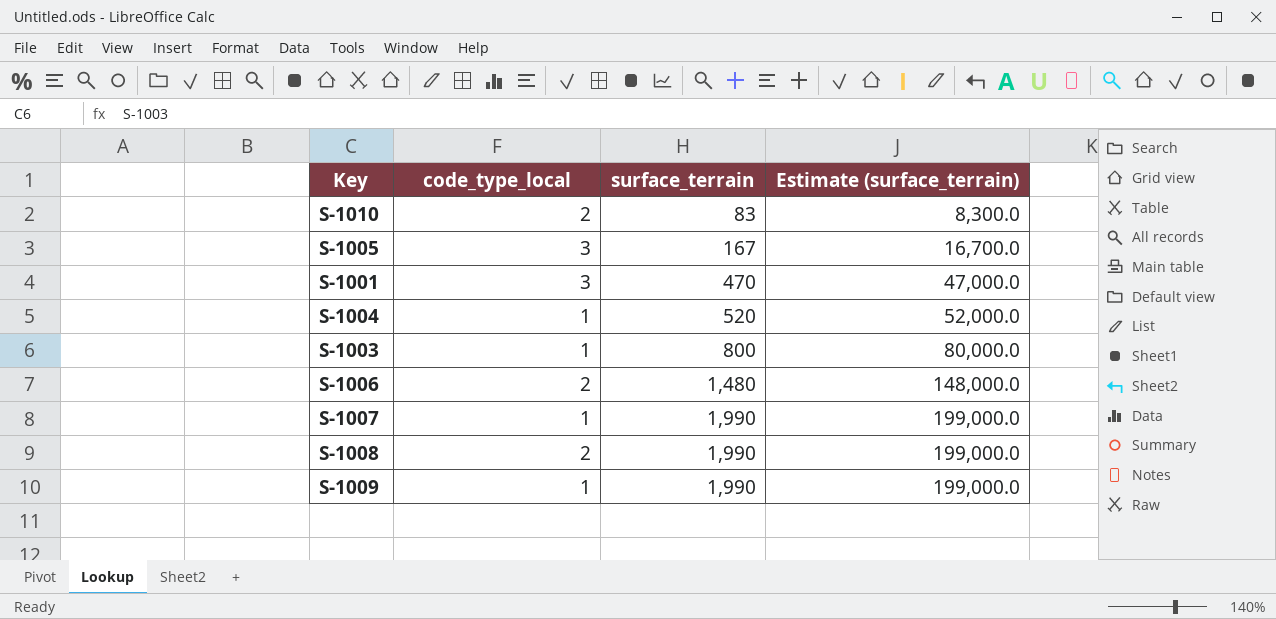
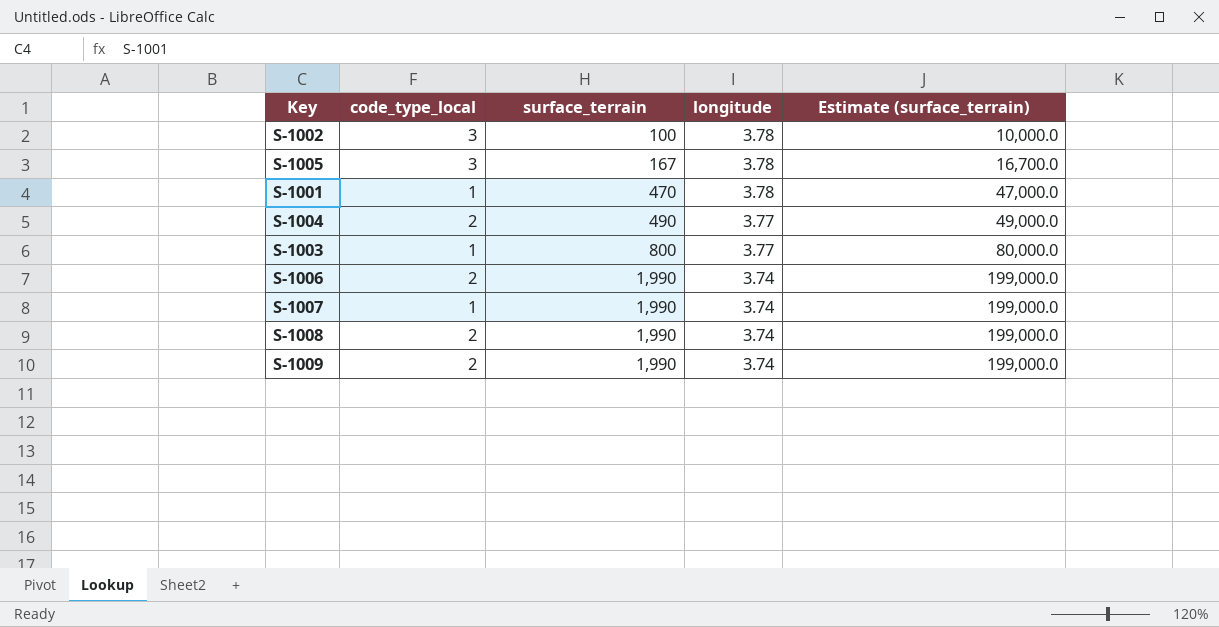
column longitude | position: none -> 4
row S-1010: 2 | 83 | 8,300.0 -> none
row S-1002: none -> 3 | 100 | 3.78 | 10,000.0
S-1001 | code_type_local: 3 -> 1
S-1004 | code_type_local: 1 -> 2
S-1004 | surface_terrain: 520 -> 490
S-1004 | Estimate (surface_terrain): 52,000.0 -> 49,000.0
S-1006 | surface_terrain: 1,480 -> 1,990
S-1006 | Estimate (surface_terrain): 148,000.0 -> 199,000.0
S-1009 | code_type_local: 1 -> 2

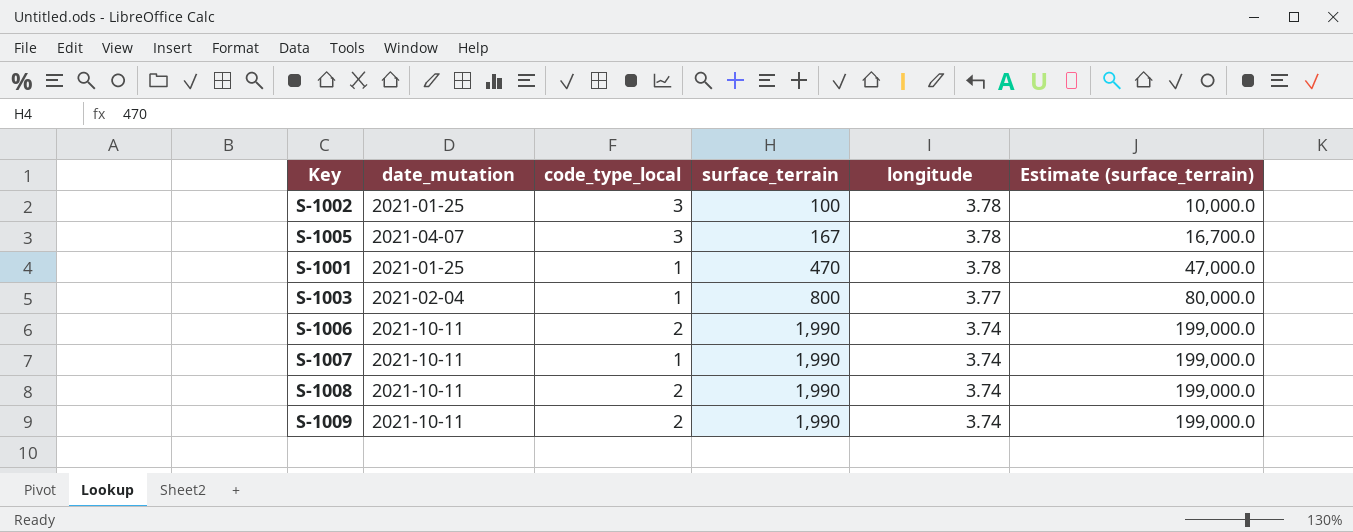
column date_mutation | position: none -> 2
row S-1004: 2 | 490 | 3.77 | 49,000.0 -> none

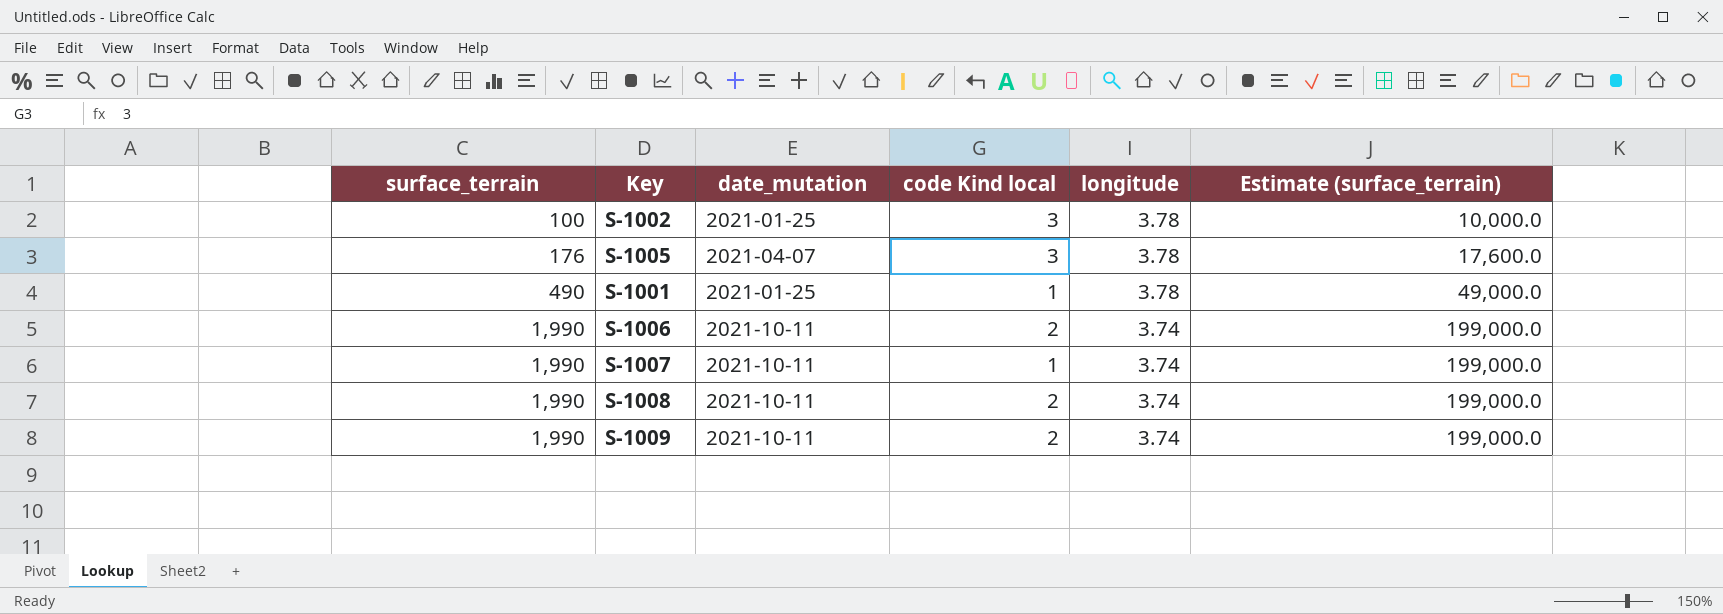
column surface_terrain | position: 4 -> 1
column name: code_type_local -> code Kind local
row S-1003: 2021-02-04 | 1 | 800 | 3.77 | 80,000.0 -> none
S-1005 | surface_terrain: 167 -> 176
S-1005 | Estimate (surface_terrain): 16,700.0 -> 17,600.0
S-1001 | surface_terrain: 470 -> 490
S-1001 | Estimate (surface_terrain): 47,000.0 -> 49,000.0

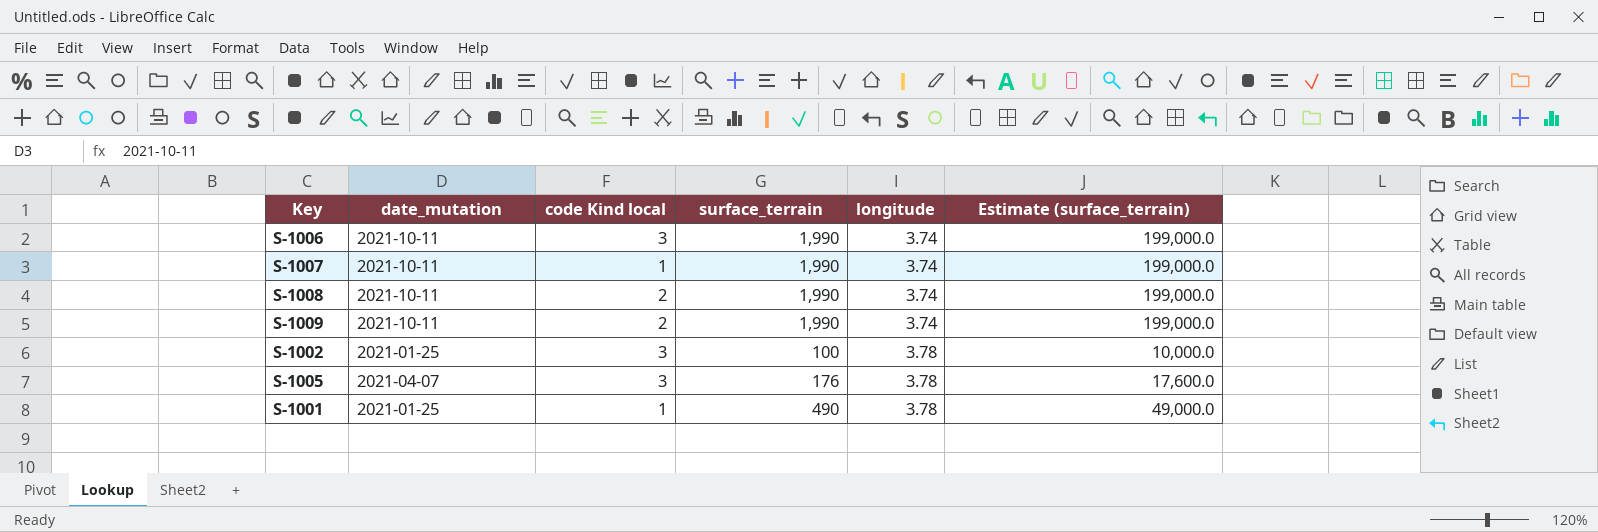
row order: surface_terrain ascending -> longitude ascending
column surface_terrain | position: 1 -> 4
S-1006 | code Kind local: 2 -> 3

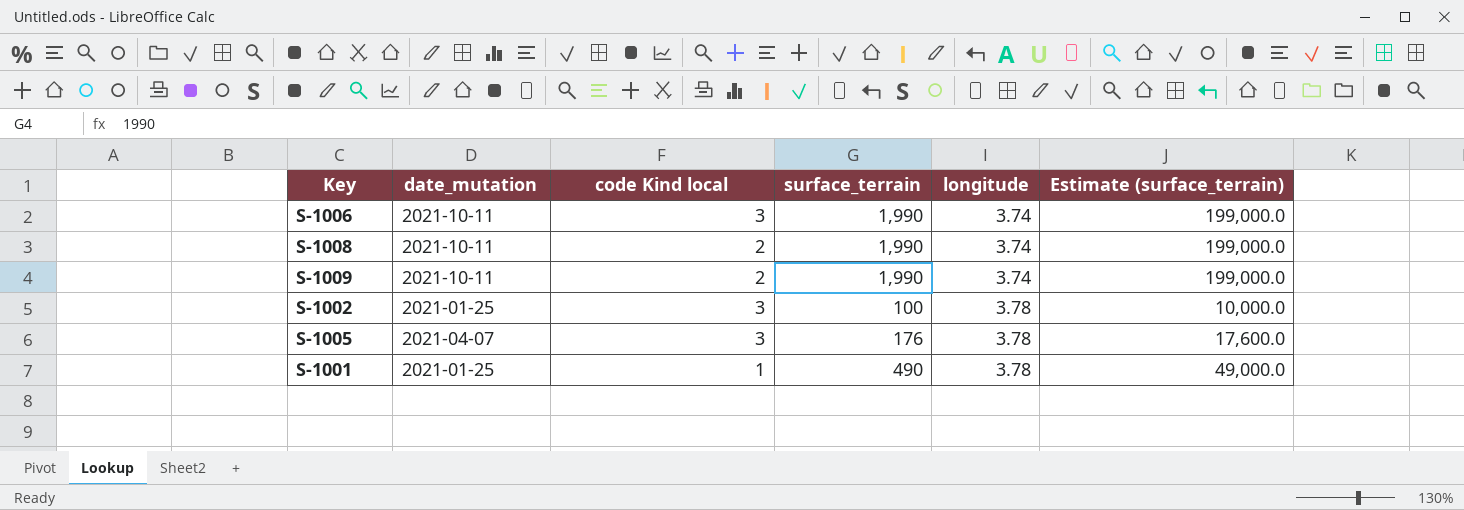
row S-1007: 2021-10-11 | 1 | 1,990 | 3.74 | 199,000.0 -> none

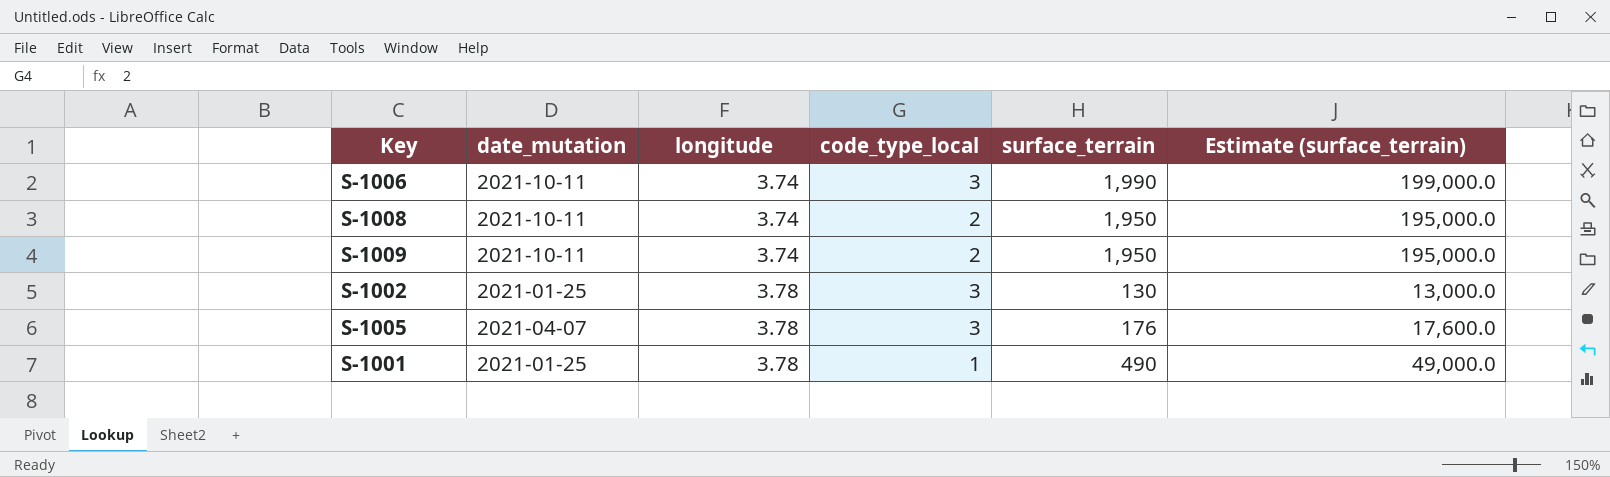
column longitude | position: 5 -> 3
column name: code Kind local -> code_type_local
S-1008 | surface_terrain: 1,990 -> 1,950
S-1008 | Estimate (surface_terrain): 199,000.0 -> 195,000.0
S-1009 | surface_terrain: 1,990 -> 1,950
S-1009 | Estimate (surface_terrain): 199,000.0 -> 195,000.0
S-1002 | surface_terrain: 100 -> 130
S-1002 | Estimate (surface_terrain): 10,000.0 -> 13,000.0

